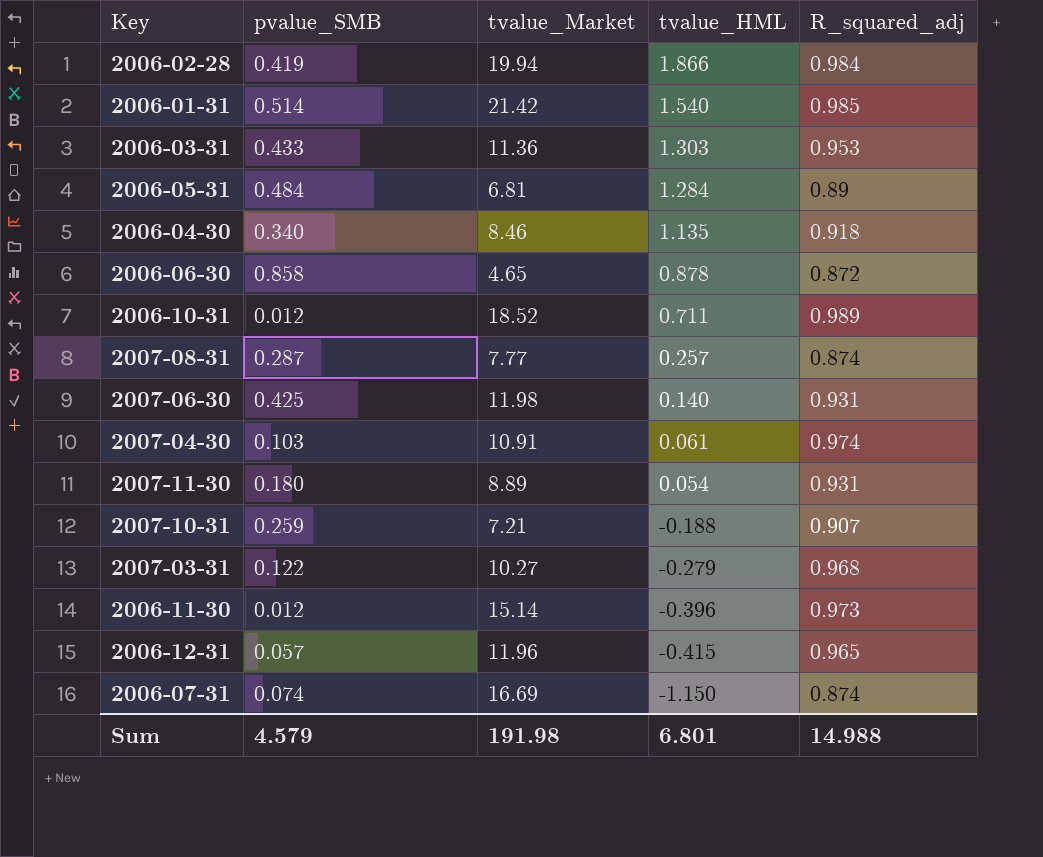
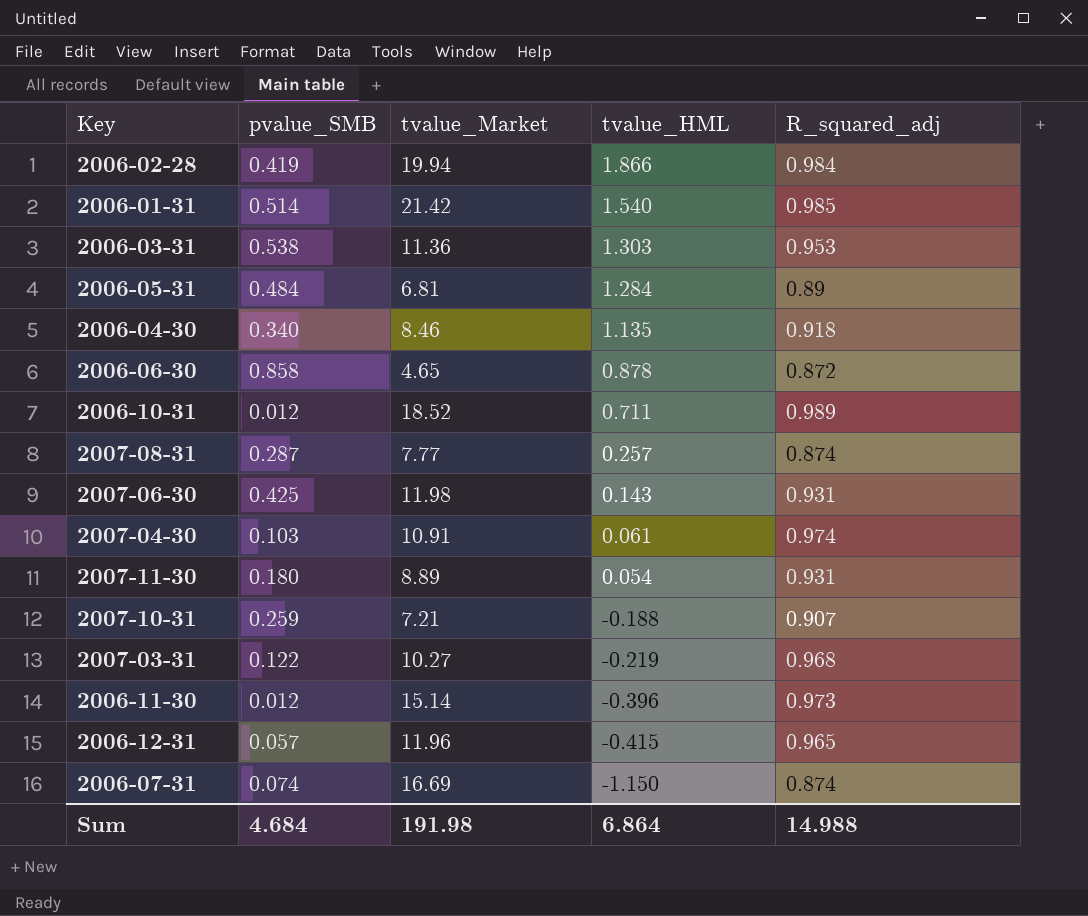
2006-03-31 | pvalue_SMB: 0.433 -> 0.538
2007-06-30 | tvalue_HML: 0.140 -> 0.143
2007-03-31 | tvalue_HML: -0.279 -> -0.219
Sum | pvalue_SMB: 4.579 -> 4.684
Sum | tvalue_HML: 6.801 -> 6.864

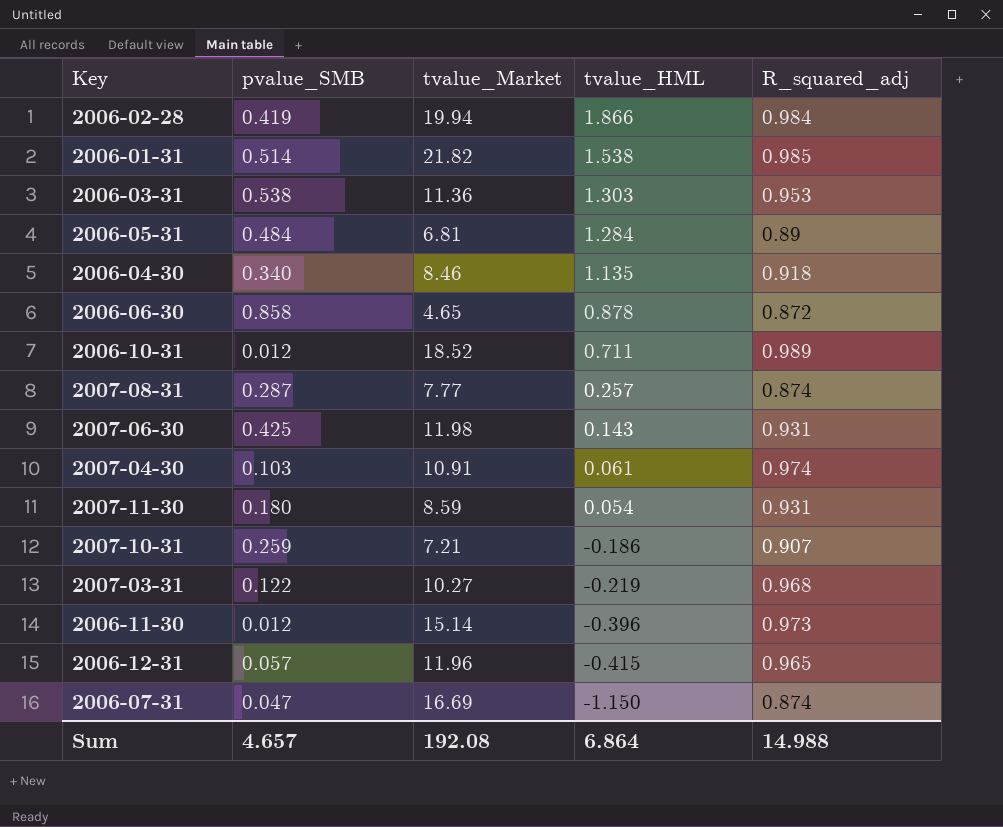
2006-01-31 | tvalue_Market: 21.42 -> 21.82
2006-01-31 | tvalue_HML: 1.540 -> 1.538
2007-11-30 | tvalue_Market: 8.89 -> 8.59
2007-10-31 | tvalue_HML: -0.188 -> -0.186
2006-07-31 | pvalue_SMB: 0.074 -> 0.047
Sum | pvalue_SMB: 4.684 -> 4.657
Sum | tvalue_Market: 191.98 -> 192.08

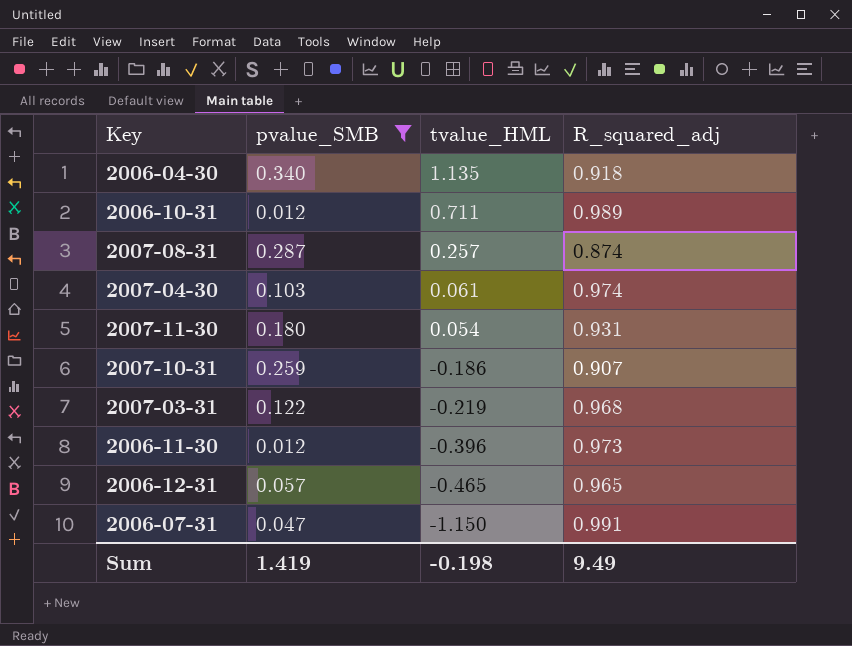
filter: none -> pvalue_SMB <= 0.340
column tvalue_Market | position: 3 -> none
2006-12-31 | tvalue_HML: -0.415 -> -0.465
2006-07-31 | R_squared_adj: 0.874 -> 0.991
Sum | pvalue_SMB: 4.657 -> 1.419
Sum | tvalue_HML: 6.864 -> -0.198
Sum | R_squared_adj: 14.988 -> 9.49

